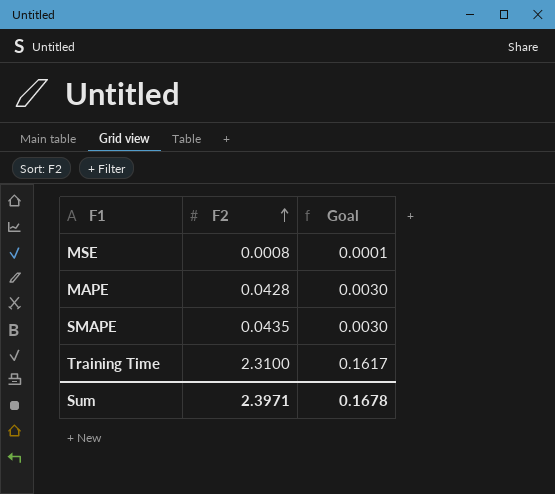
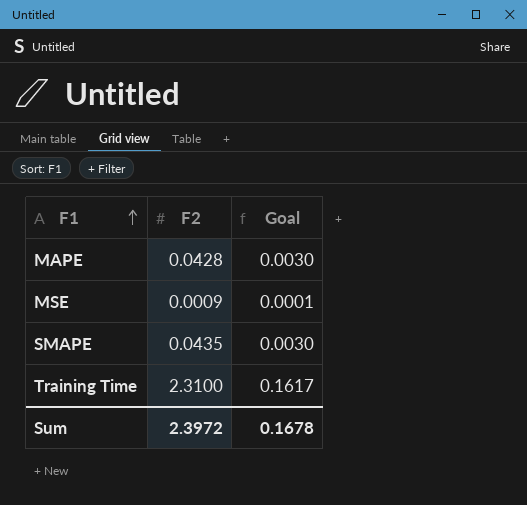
row order: F2 ascending -> F1 ascending
MSE | F2: 0.0008 -> 0.0009
Sum | F2: 2.3971 -> 2.3972

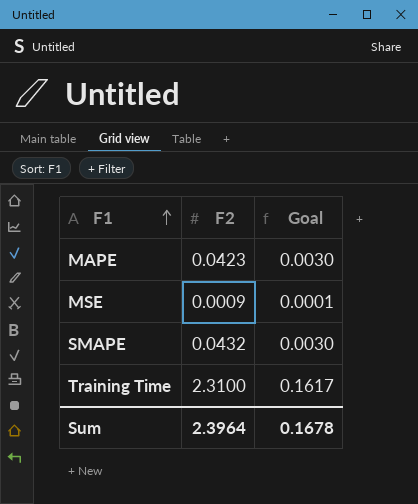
MAPE | F2: 0.0428 -> 0.0423
SMAPE | F2: 0.0435 -> 0.0432
Sum | F2: 2.3972 -> 2.3964

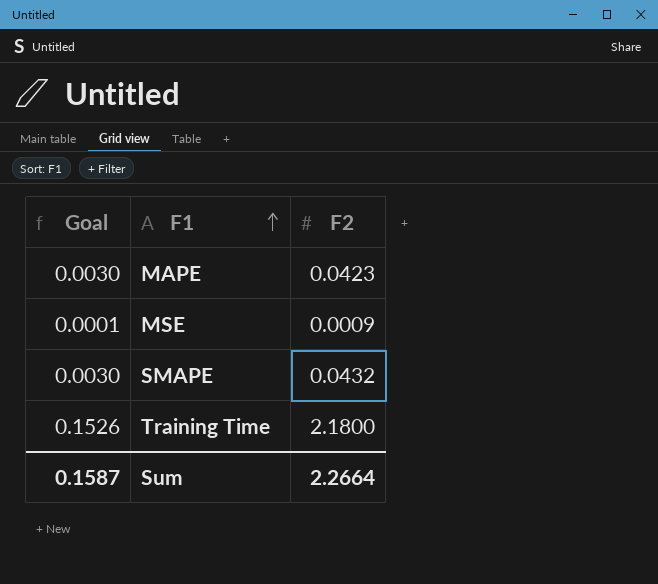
column Goal | position: 3 -> 1
Training Time | Goal: 0.1617 -> 0.1526
Training Time | F2: 2.3100 -> 2.1800
Sum | Goal: 0.1678 -> 0.1587
Sum | F2: 2.3964 -> 2.2664

